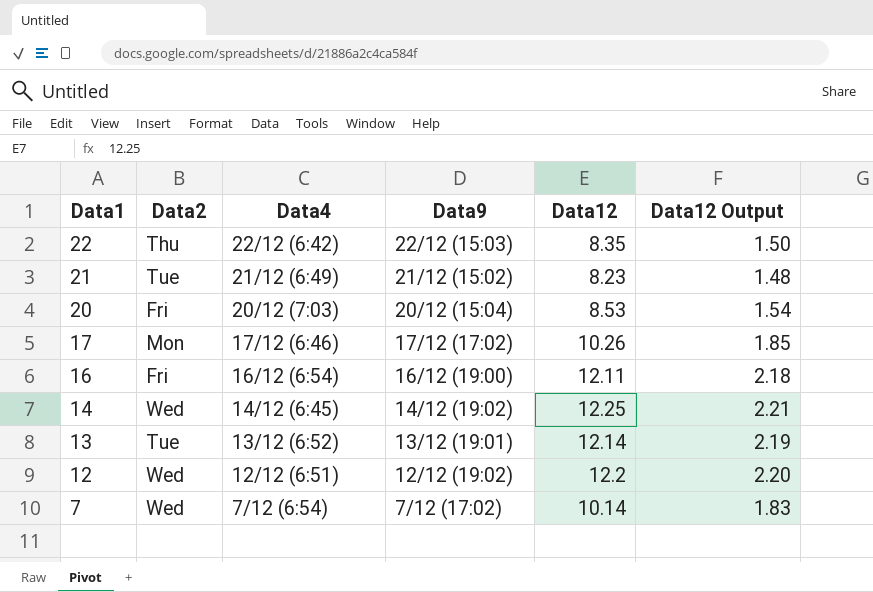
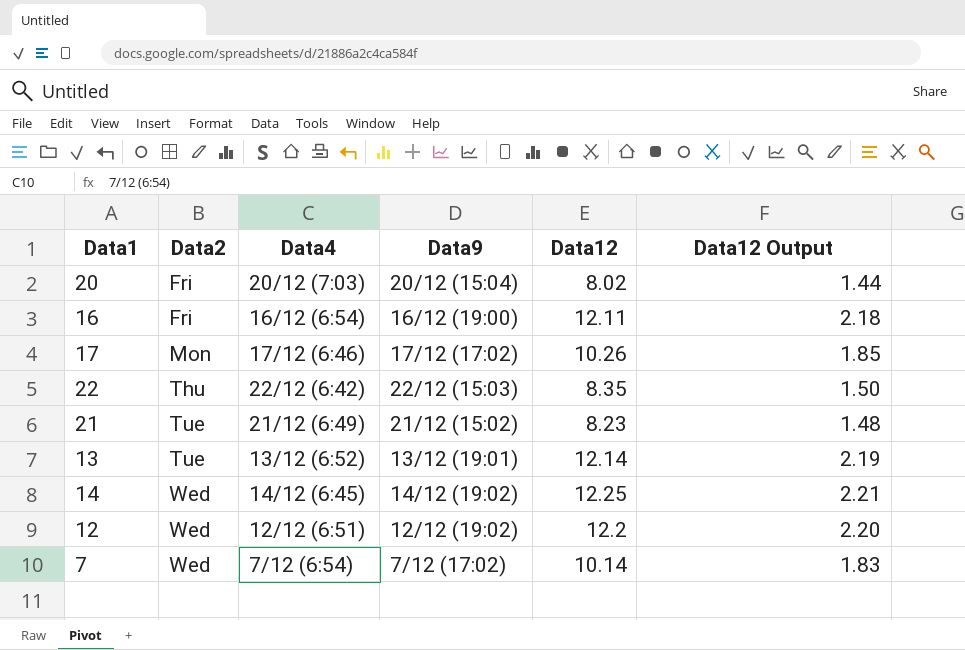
row order: Data1 descending -> Data2 ascending
20 | Data12: 8.53 -> 8.02
20 | Data12 Output: 1.54 -> 1.44

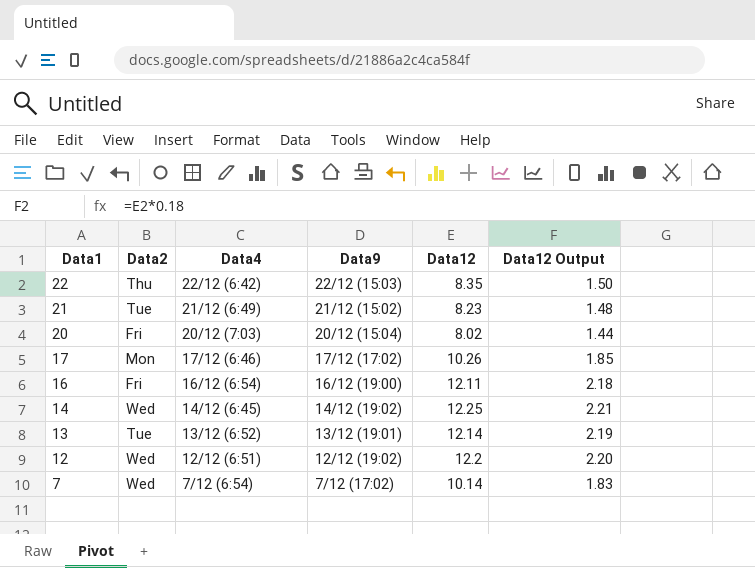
row order: Data2 ascending -> Data1 descending

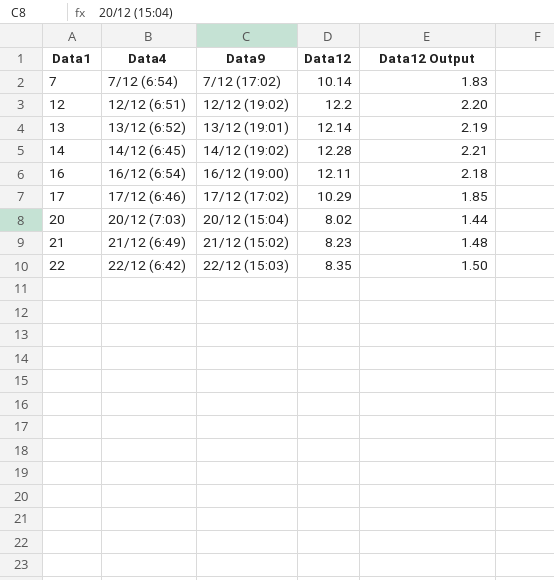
row order: Data1 descending -> Data1 ascending
column Data2 | position: 2 -> none
14 | Data12: 12.25 -> 12.28
17 | Data12: 10.26 -> 10.29

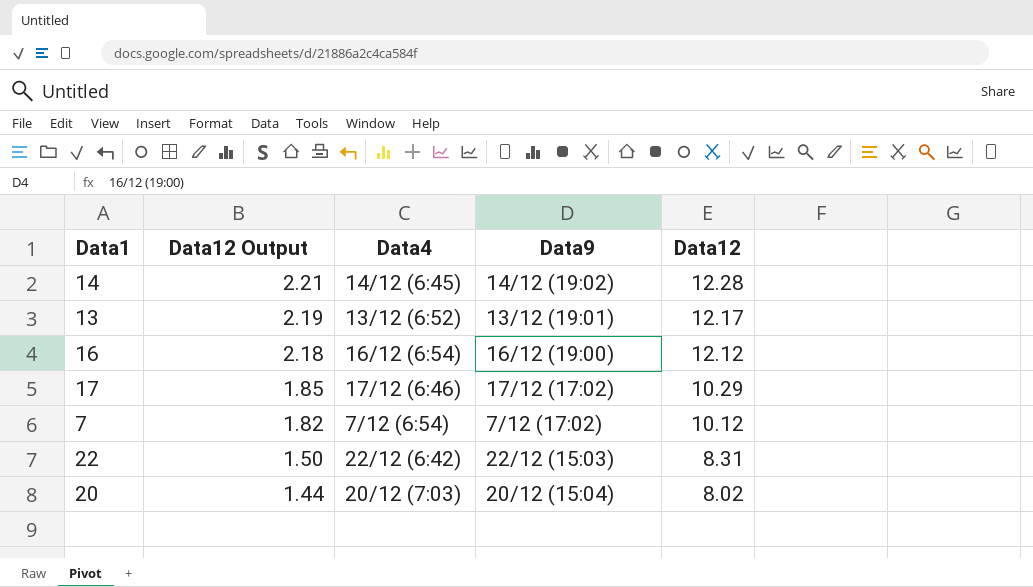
row order: Data1 ascending -> Data12 Output descending
column Data12 Output | position: 5 -> 2
row 12: 12/12 (6:51) | 12/12 (19:02) | 12.2 | 2.20 -> none
row 21: 21/12 (6:49) | 21/12 (15:02) | 8.23 | 1.48 -> none
13 | Data12: 12.14 -> 12.17
16 | Data12: 12.11 -> 12.12
7 | Data12 Output: 1.83 -> 1.82
7 | Data12: 10.14 -> 10.12
22 | Data12: 8.35 -> 8.31

